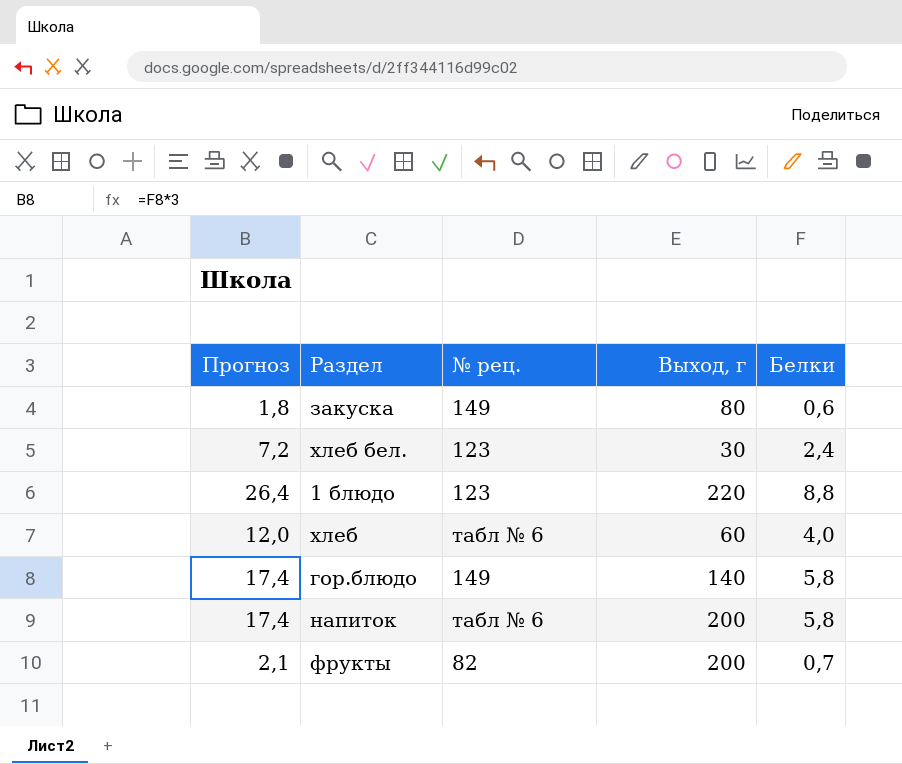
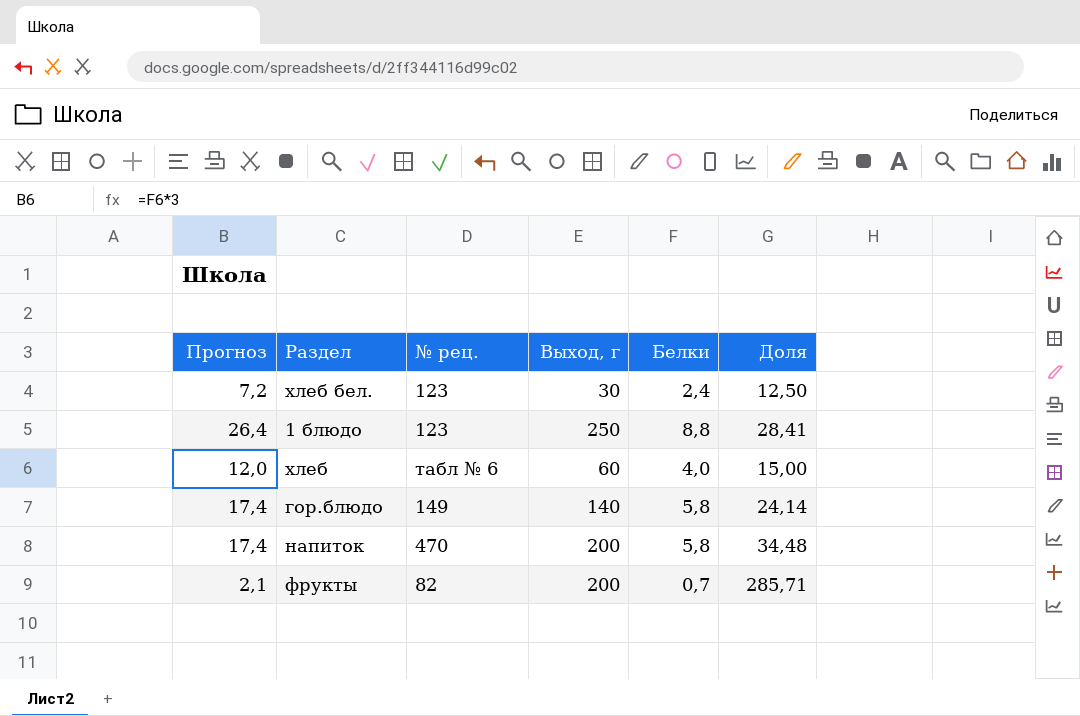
column Доля | formula: none -> [Выход, г] / [Белки]
row закуска: 1,8 | 149 | 80 | 0,6 -> none
1 блюдо | Выход, г: 220 -> 250
напиток | № рец.: табл № 6 -> 470

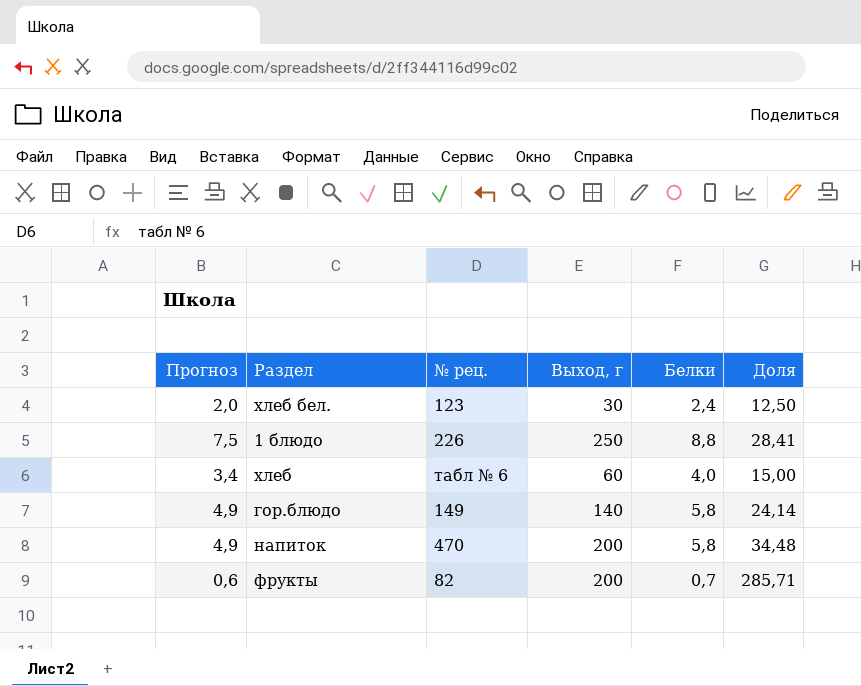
column Прогноз | formula: [Белки] * 3 -> [Белки] * 0,85
1 блюдо | № рец.: 123 -> 226

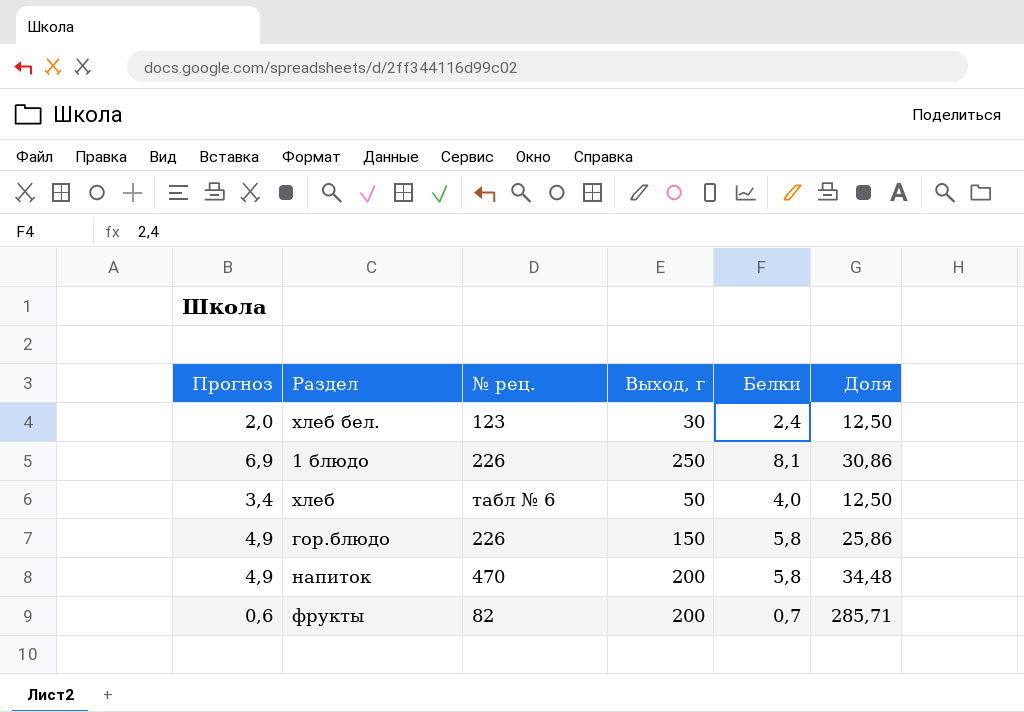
1 блюдо | Прогноз: 7,5 -> 6,9
1 блюдо | Белки: 8,8 -> 8,1
1 блюдо | Доля: 28,41 -> 30,86
хлеб | Выход, г: 60 -> 50
хлеб | Доля: 15,00 -> 12,50
гор.блюдо | № рец.: 149 -> 226
гор.блюдо | Выход, г: 140 -> 150
гор.блюдо | Доля: 24,14 -> 25,86

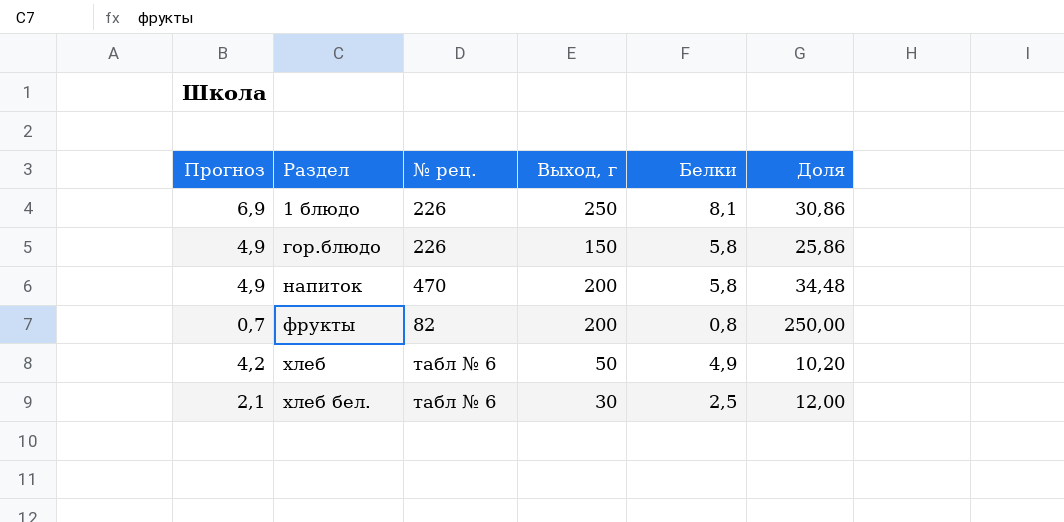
row order: none -> Раздел ascending
фрукты | Прогноз: 0,6 -> 0,7
фрукты | Белки: 0,7 -> 0,8
фрукты | Доля: 285,71 -> 250,00
хлеб | Прогноз: 3,4 -> 4,2
хлеб | Белки: 4,0 -> 4,9
хлеб | Доля: 12,50 -> 10,20
хлеб бел. | Прогноз: 2,0 -> 2,1
хлеб бел. | № рец.: 123 -> табл № 6
хлеб бел. | Белки: 2,4 -> 2,5
хлеб бел. | Доля: 12,50 -> 12,00

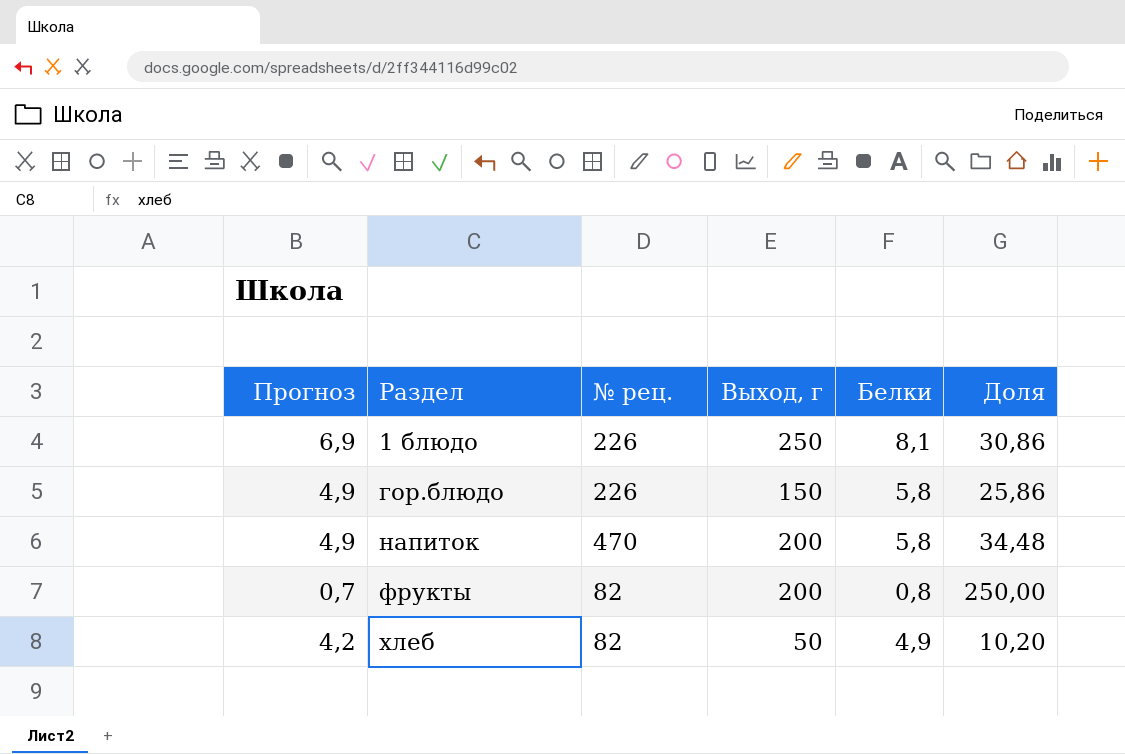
row хлеб бел.: 2,1 | табл № 6 | 30 | 2,5 | 12,00 -> none
хлеб | № рец.: табл № 6 -> 82

